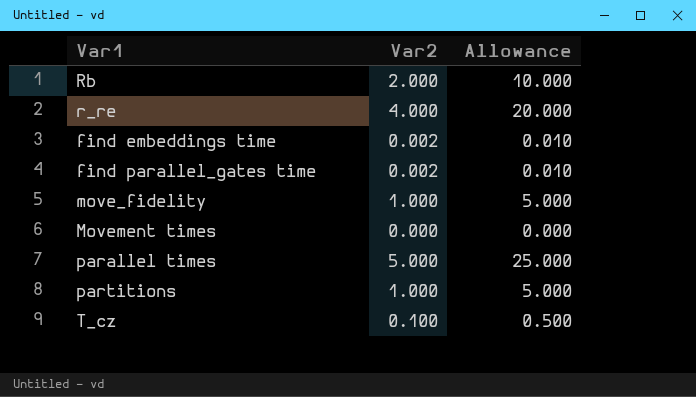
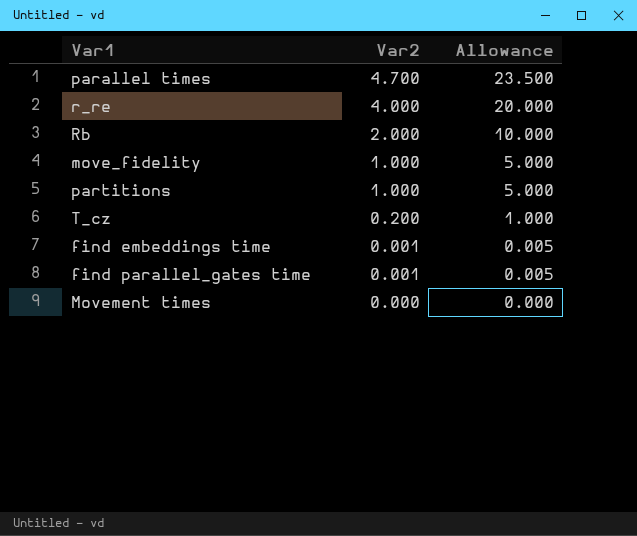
row order: none -> Var2 descending
parallel times | Var2: 5.000 -> 4.700
parallel times | Allowance: 25.000 -> 23.500
T_cz | Var2: 0.100 -> 0.200
T_cz | Allowance: 0.500 -> 1.000
find embeddings time | Var2: 0.002 -> 0.001
find embeddings time | Allowance: 0.010 -> 0.005
find parallel_gates time | Var2: 0.002 -> 0.001
find parallel_gates time | Allowance: 0.010 -> 0.005

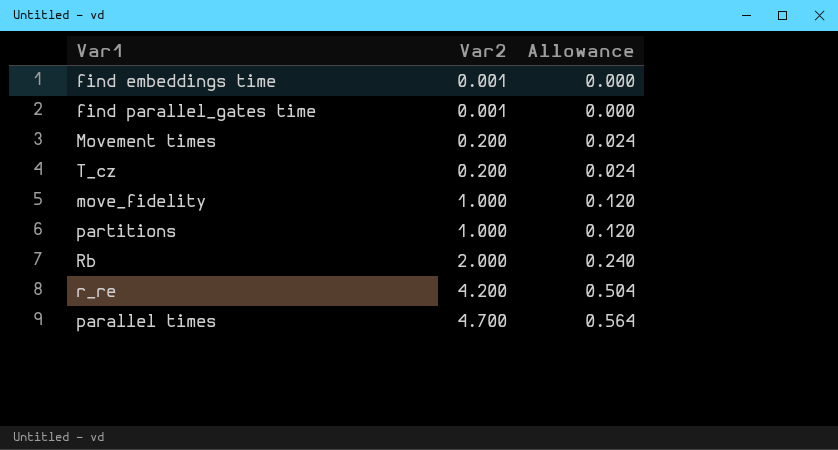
row order: Var2 descending -> Var2 ascending
column Allowance | formula: [Var2] * 5 -> [Var2] * 0.12
Movement times | Var2: 0.000 -> 0.200
r_re | Var2: 4.000 -> 4.200

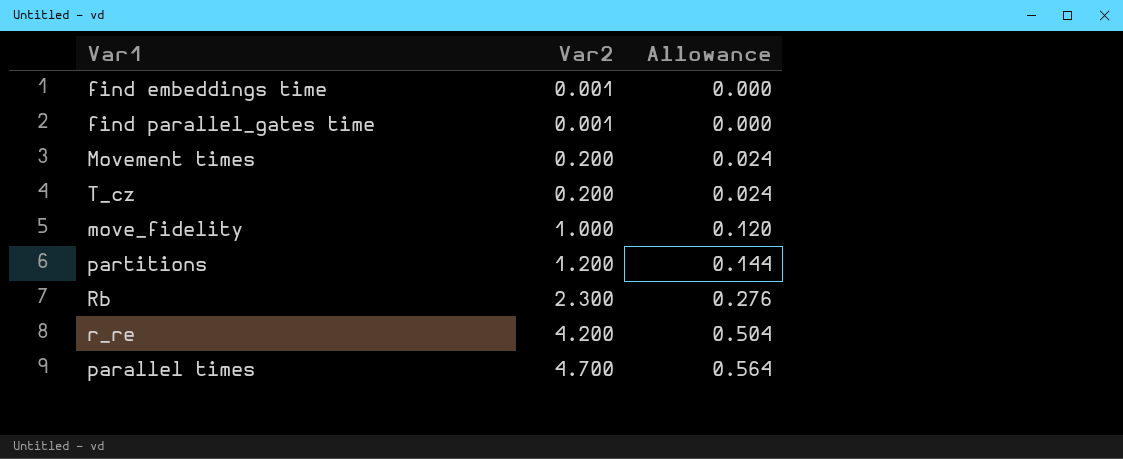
partitions | Var2: 1.000 -> 1.200
partitions | Allowance: 0.120 -> 0.144
Rb | Var2: 2.000 -> 2.300
Rb | Allowance: 0.240 -> 0.276

